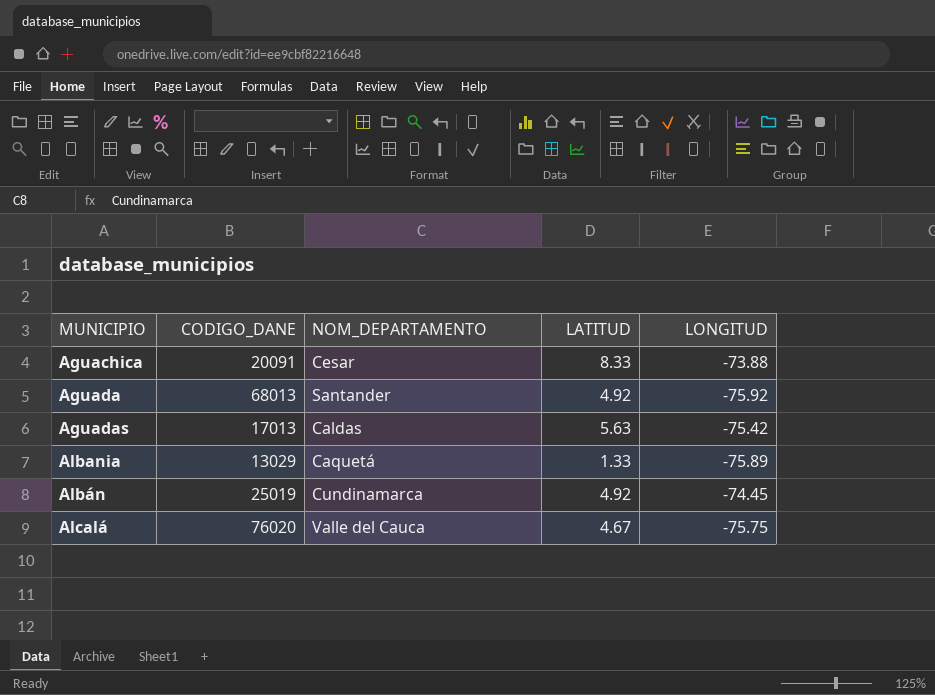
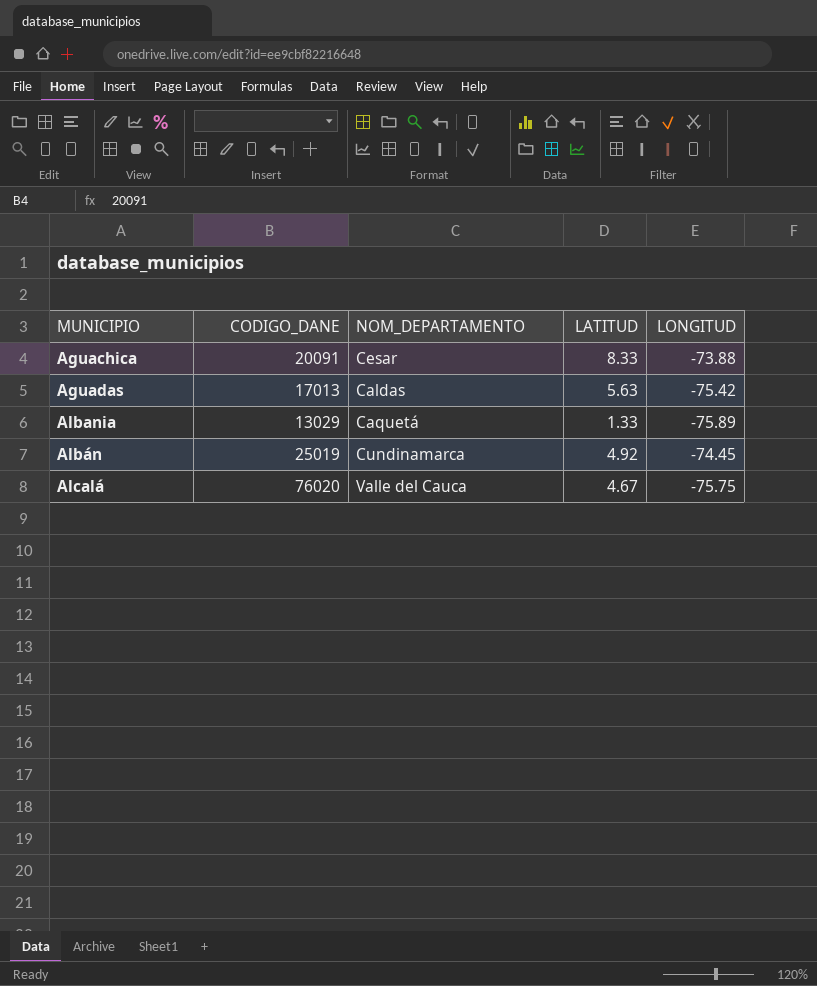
row Aguada: 68013 | Santander | 4.92 | -75.92 -> none

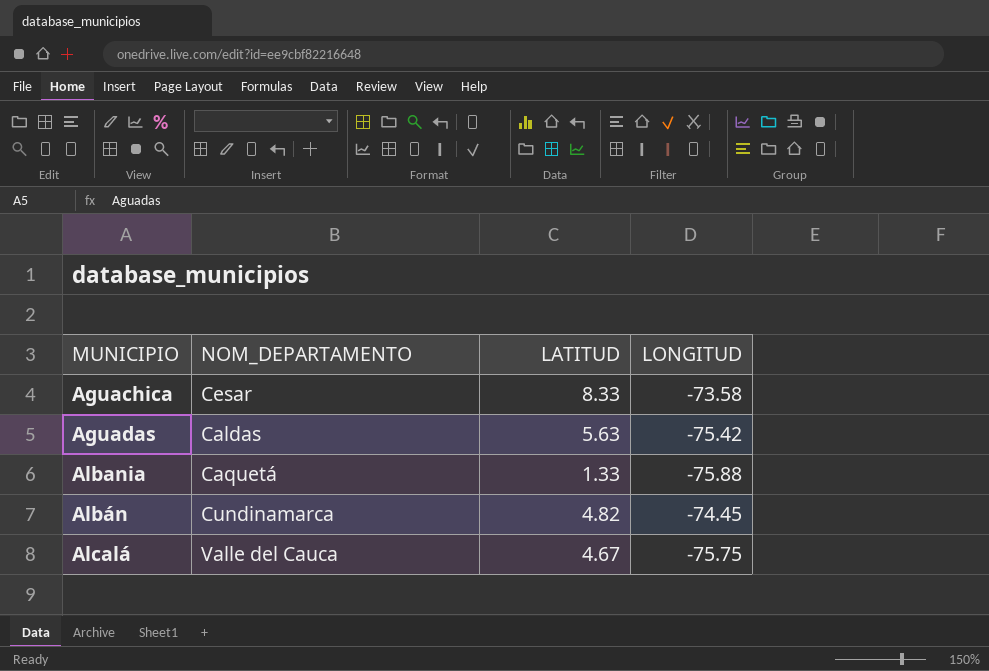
column CODIGO_DANE | position: 2 -> none
Aguachica | LONGITUD: -73.88 -> -73.58
Albania | LONGITUD: -75.89 -> -75.88
Albán | LATITUD: 4.92 -> 4.82

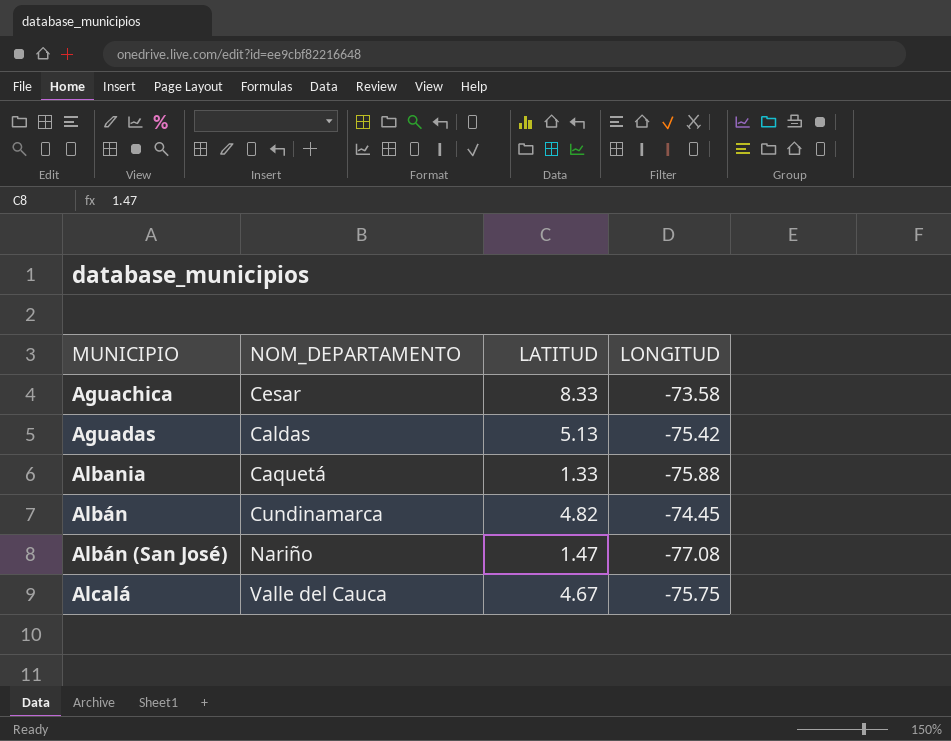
Aguadas | LATITUD: 5.63 -> 5.13
row Albán (San José): none -> Nariño | 1.47 | -77.08

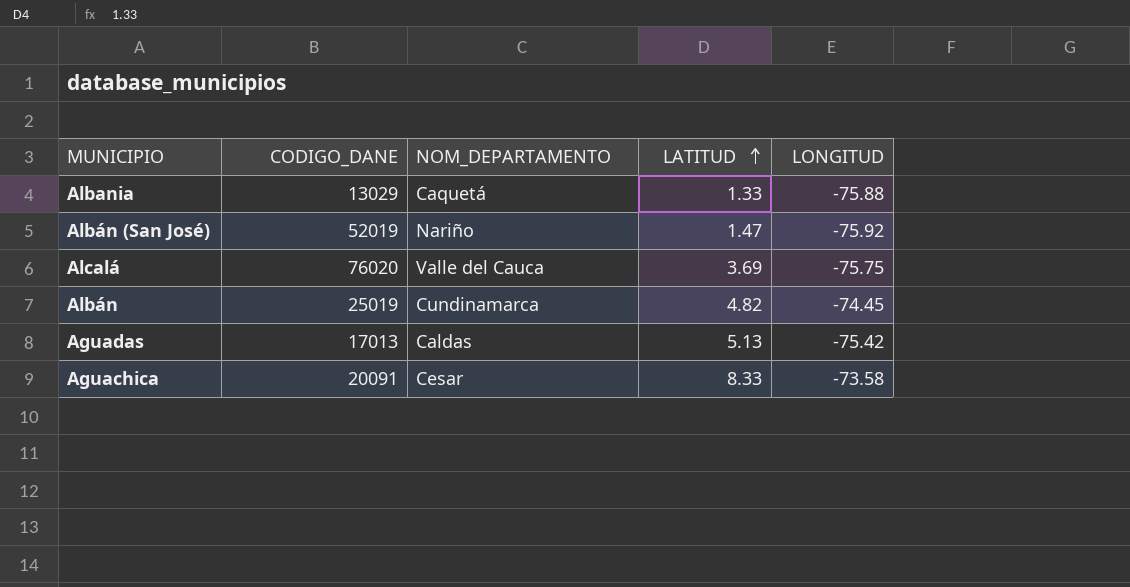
row order: none -> LATITUD ascending
column CODIGO_DANE | position: none -> 2
Albán (San José) | LONGITUD: -77.08 -> -75.92
Alcalá | LATITUD: 4.67 -> 3.69

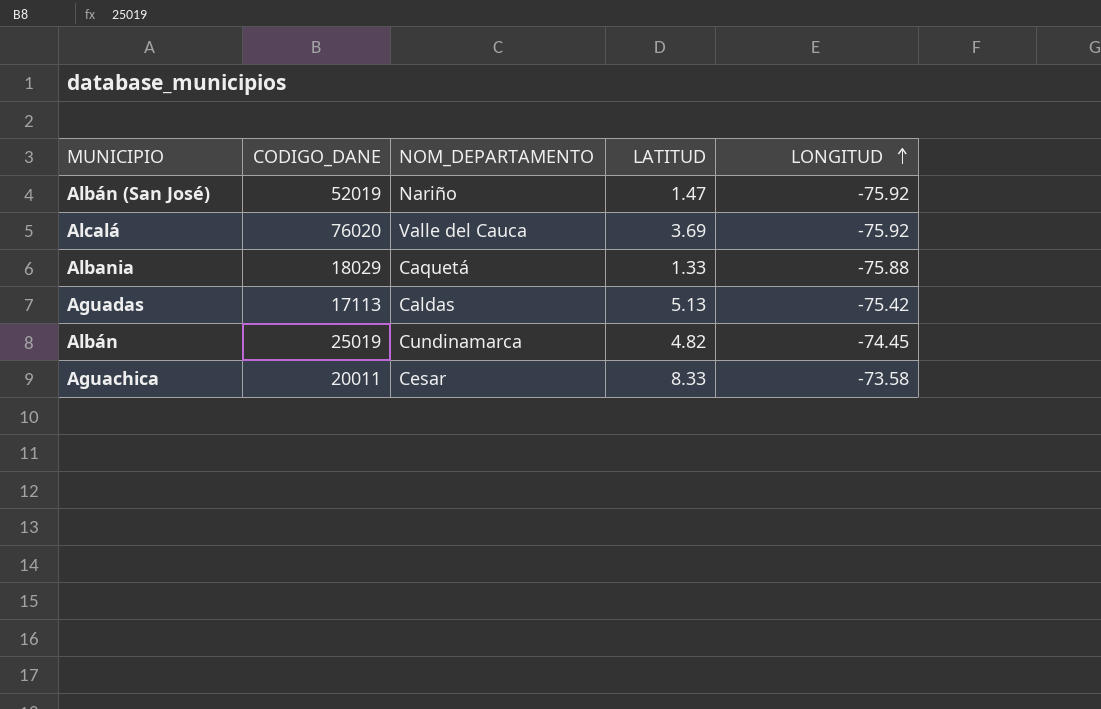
row order: LATITUD ascending -> LONGITUD ascending
Alcalá | LONGITUD: -75.75 -> -75.92
Albania | CODIGO_DANE: 13029 -> 18029
Aguadas | CODIGO_DANE: 17013 -> 17113
Aguachica | CODIGO_DANE: 20091 -> 20011

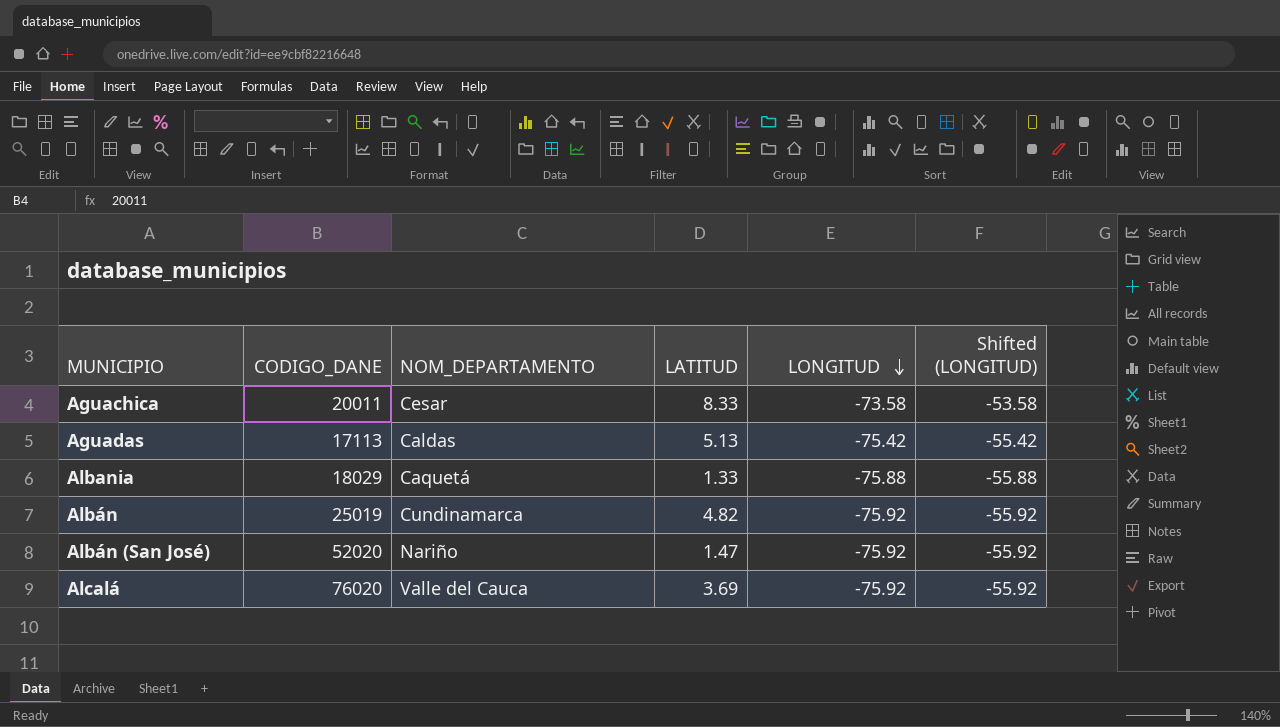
row order: LONGITUD ascending -> LONGITUD descending
column Shifted (LONGITUD) | formula: none -> [LONGITUD] + 20
Albán | LONGITUD: -74.45 -> -75.92
Albán (San José) | CODIGO_DANE: 52019 -> 52020

